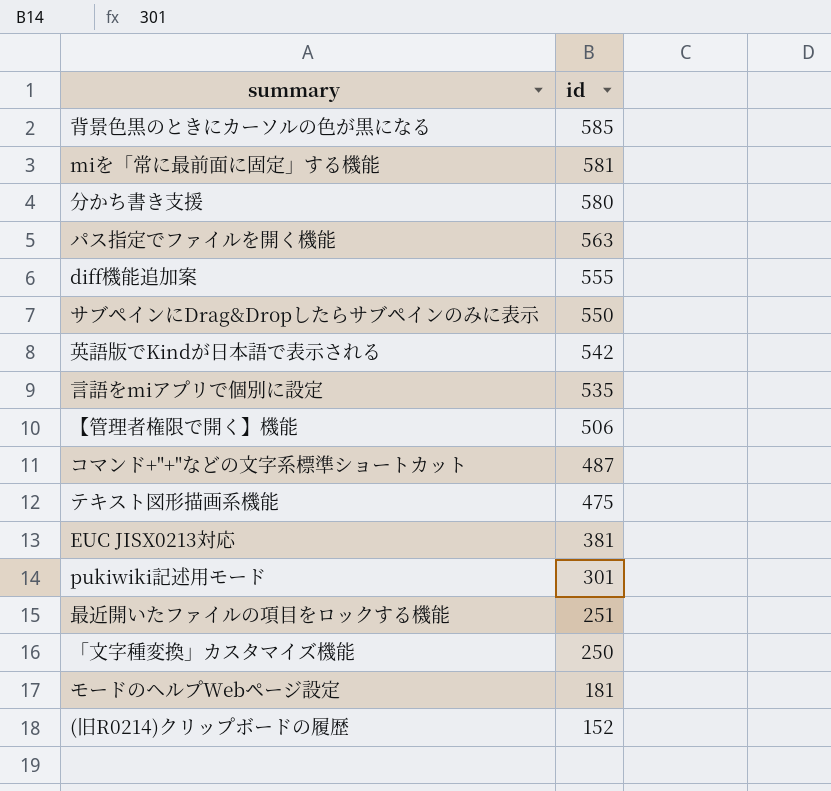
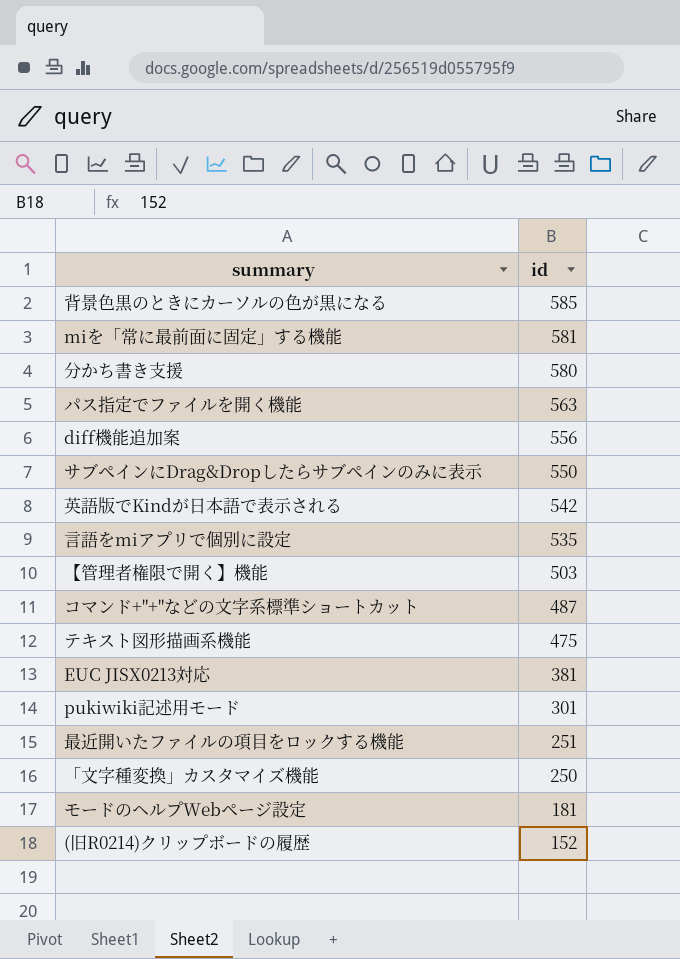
diff機能追加案 | id: 555 -> 556
【管理者権限で開く】機能 | id: 506 -> 503

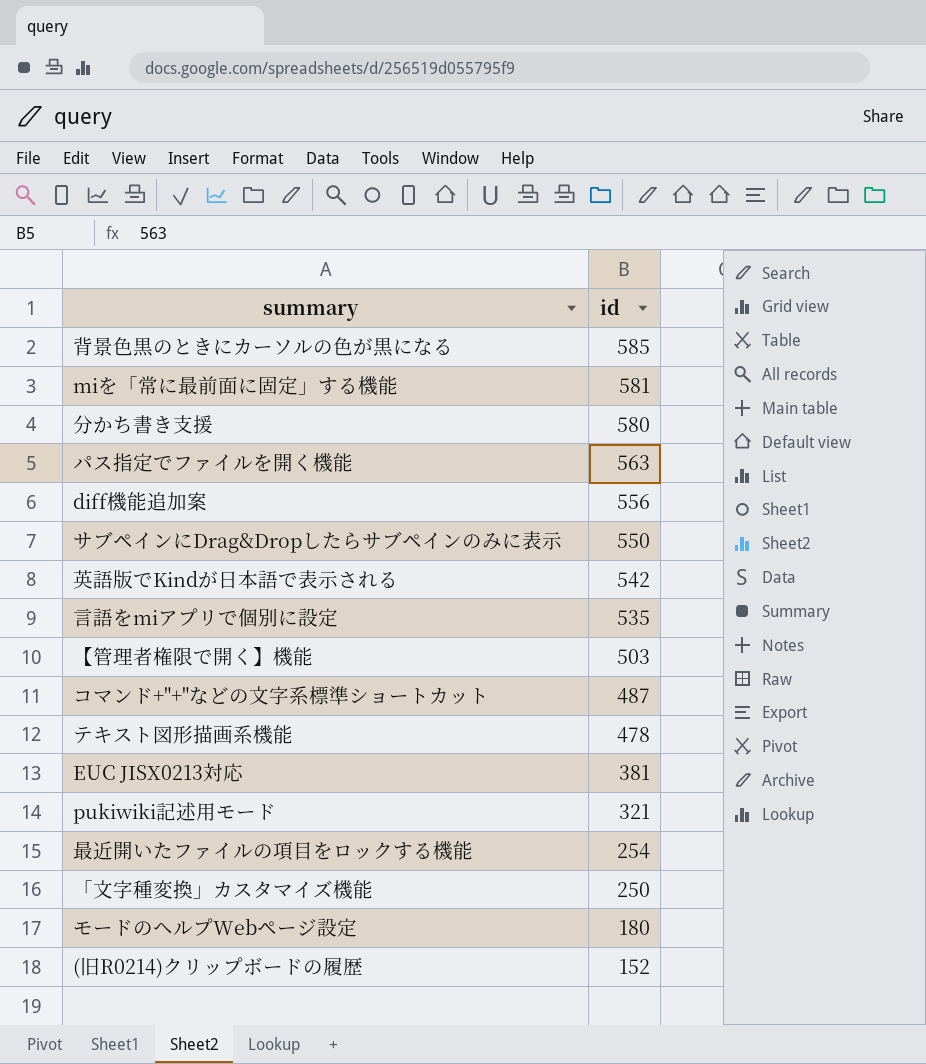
テキスト図形描画系機能 | id: 475 -> 478
pukiwiki記述用モード | id: 301 -> 321
最近開いたファイルの項目をロックする機能 | id: 251 -> 254
モードのヘルプWebページ設定 | id: 181 -> 180

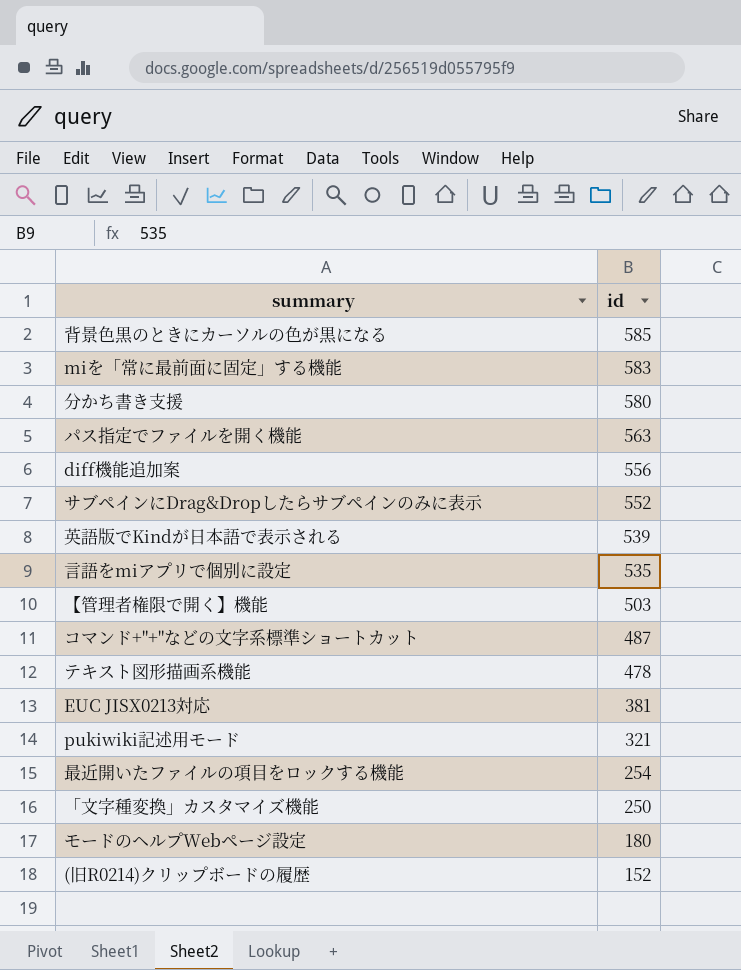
miを「常に最前面に固定」する機能 | id: 581 -> 583
サブペインにDrag&Dropしたらサブペインのみに表示 | id: 550 -> 552
英語版でKindが日本語で表示される | id: 542 -> 539

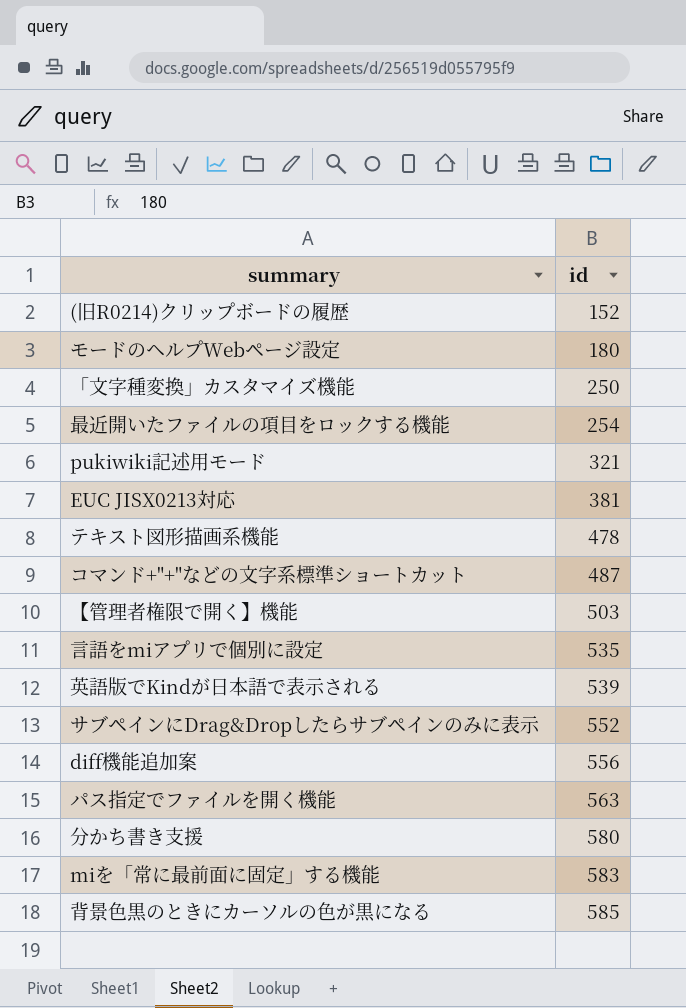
row order: id descending -> id ascending

